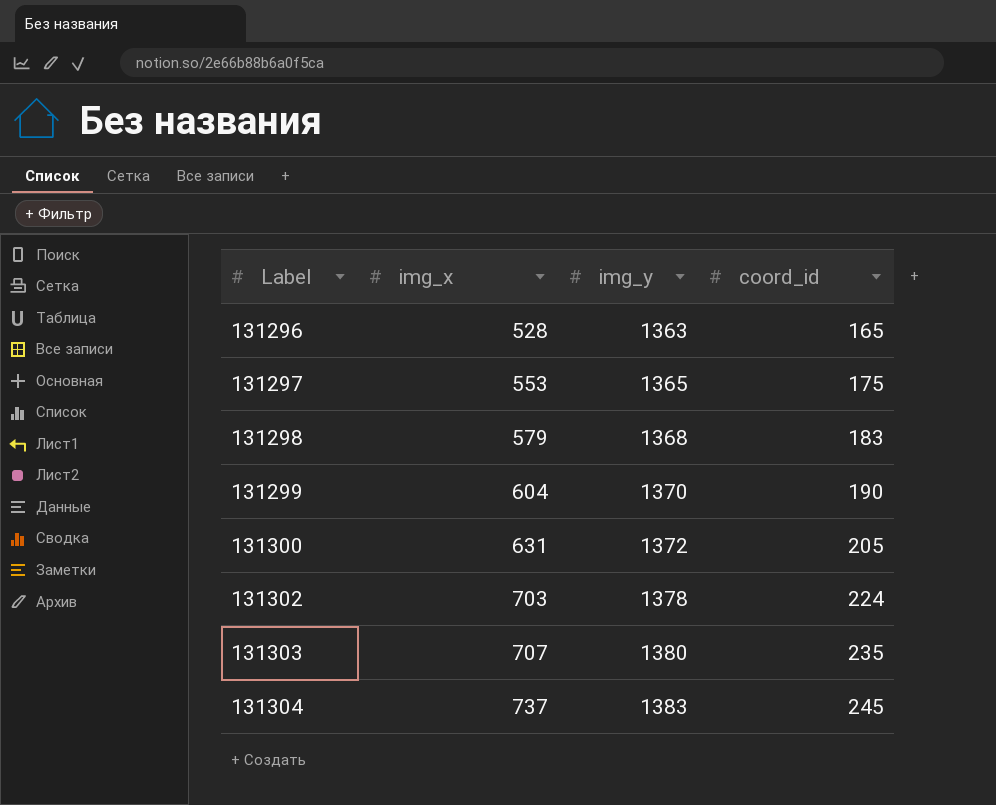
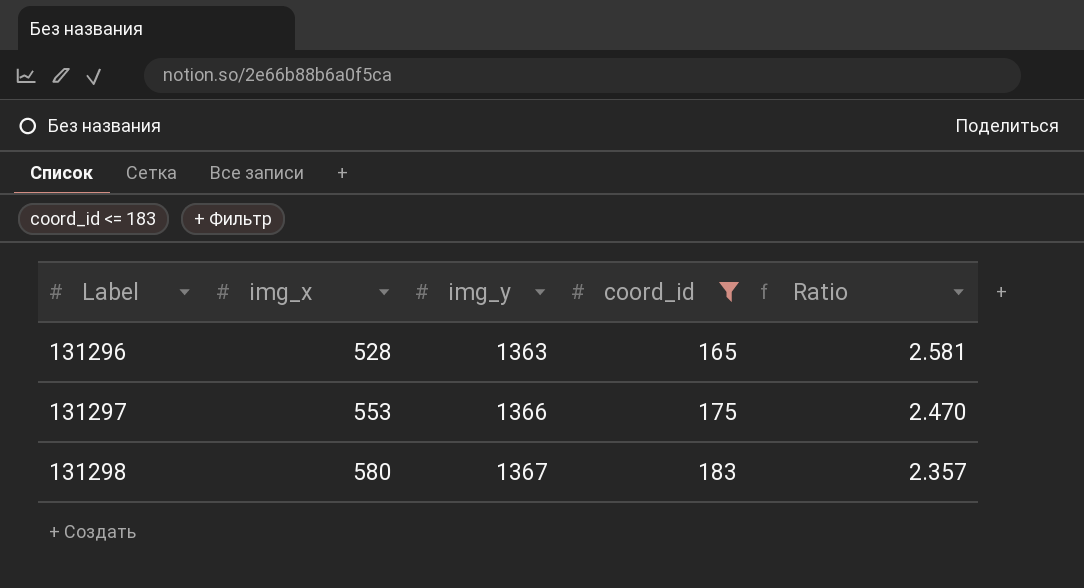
filter: none -> coord_id <= 183
column Ratio | formula: none -> [img_y] / [img_x]
131297 | img_y: 1365 -> 1366
131298 | img_x: 579 -> 580
131298 | img_y: 1368 -> 1367

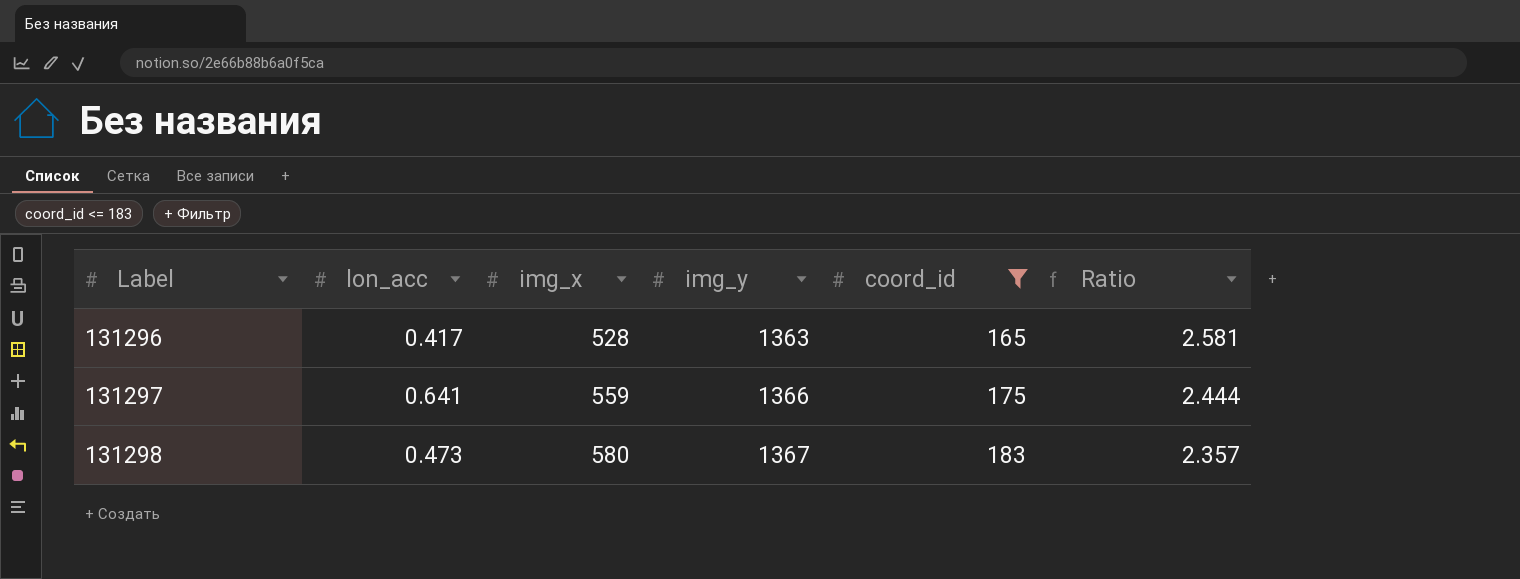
column lon_acc | position: none -> 2
131297 | img_x: 553 -> 559
131297 | Ratio: 2.470 -> 2.444

